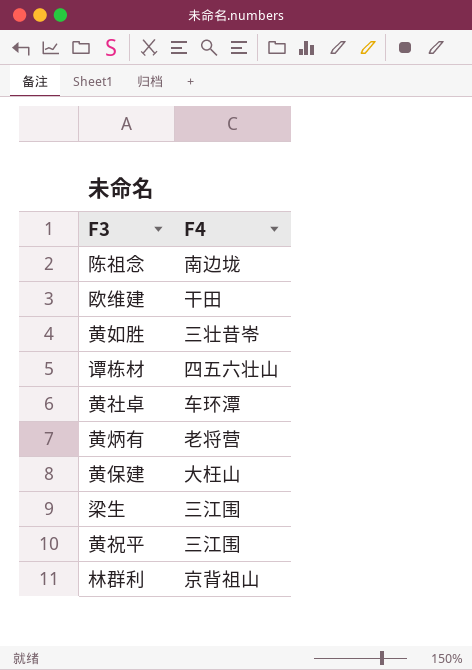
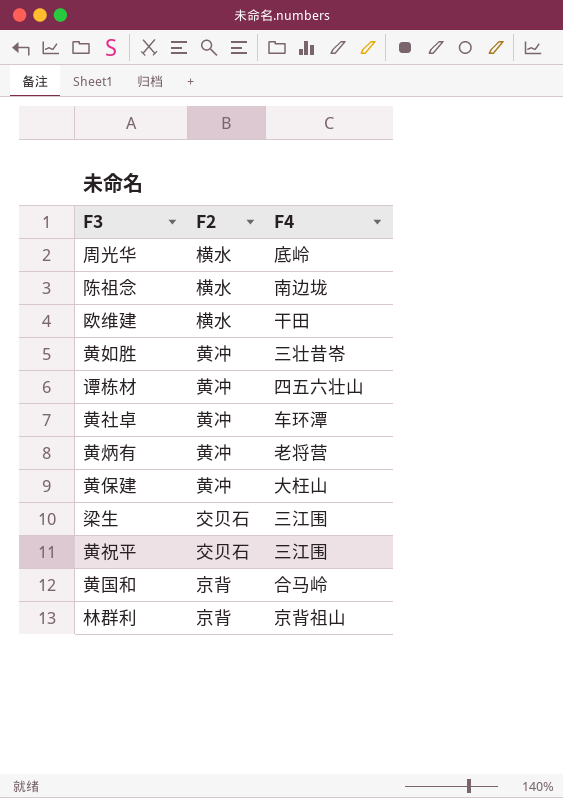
column F2 | position: none -> 2
row 周光华: none -> 横水 | 底岭
row 黄国和: none -> 京背 | 合马岭

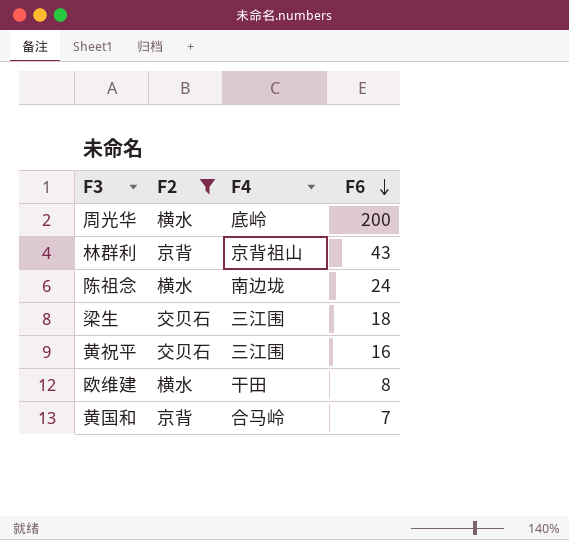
filter: none -> F2 != 黄冲
row order: none -> F6 descending
column F6 | position: none -> 4

